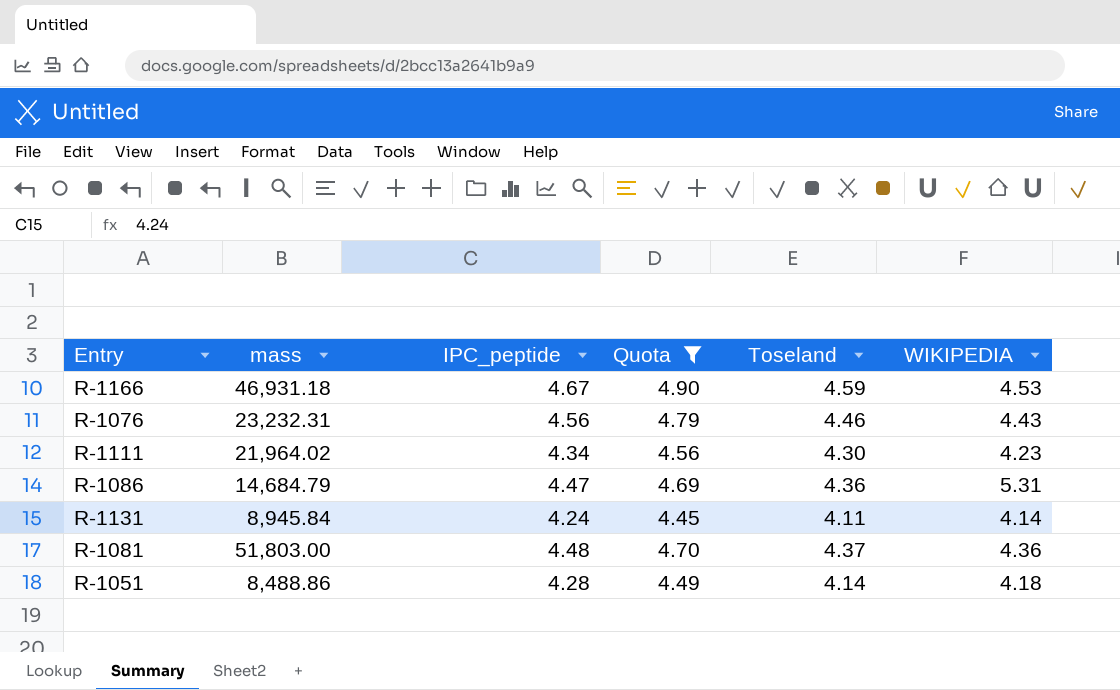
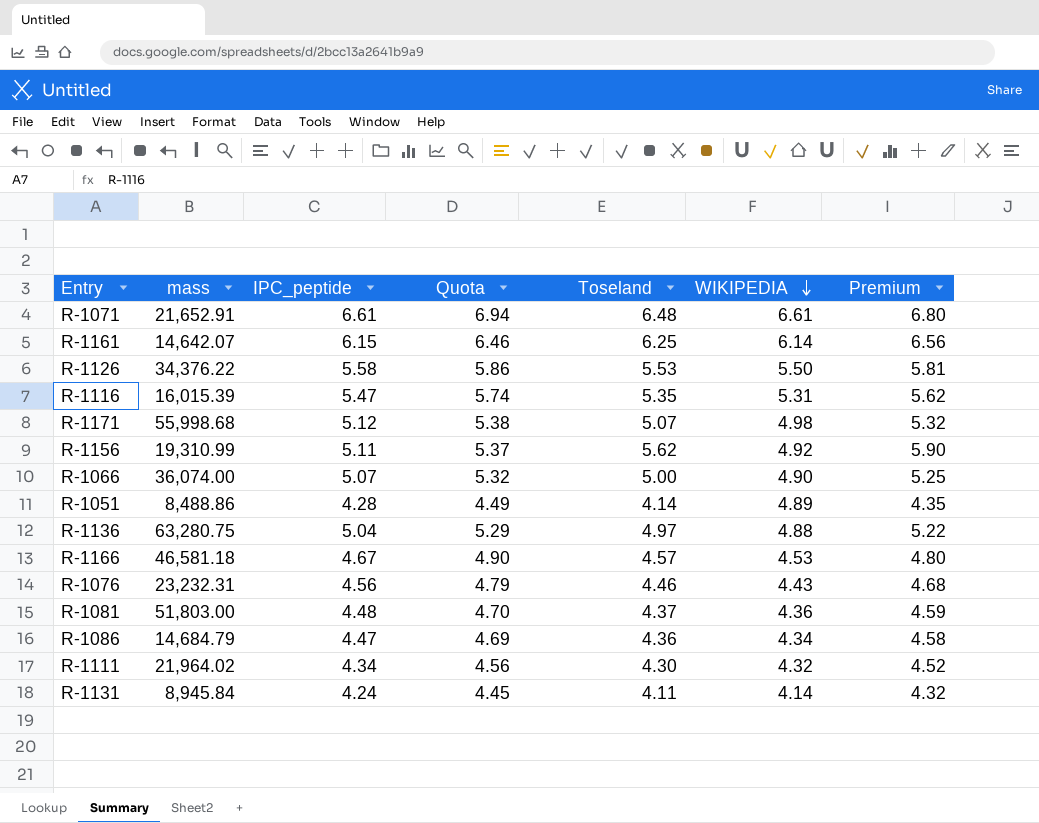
filter: Quota <= 4.90 -> none
row order: none -> WIKIPEDIA descending
column Premium | formula: none -> [Toseland] * 1.05
R-1051 | WIKIPEDIA: 4.18 -> 4.89
R-1166 | mass: 46,931.18 -> 46,581.18
R-1166 | Toseland: 4.59 -> 4.57
R-1086 | WIKIPEDIA: 5.31 -> 4.34
R-1111 | WIKIPEDIA: 4.23 -> 4.32

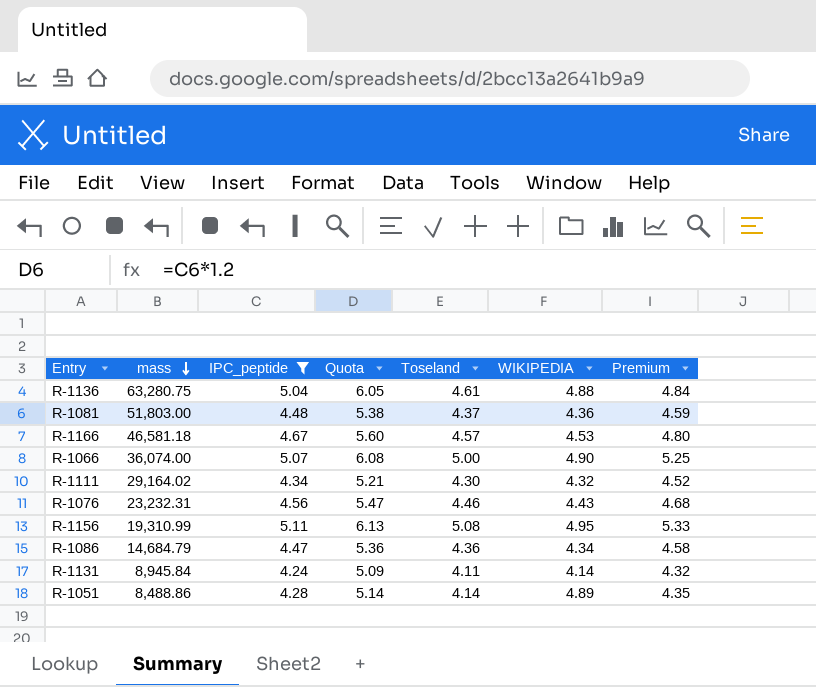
filter: none -> IPC_peptide <= 5.11
row order: WIKIPEDIA descending -> mass descending
column Quota | formula: [IPC_peptide] * 1.05 -> [IPC_peptide] * 1.2
R-1136 | Toseland: 4.97 -> 4.61
R-1136 | Premium: 5.22 -> 4.84
R-1111 | mass: 21,964.02 -> 29,164.02
R-1156 | Toseland: 5.62 -> 5.08
R-1156 | WIKIPEDIA: 4.92 -> 4.95
R-1156 | Premium: 5.90 -> 5.33

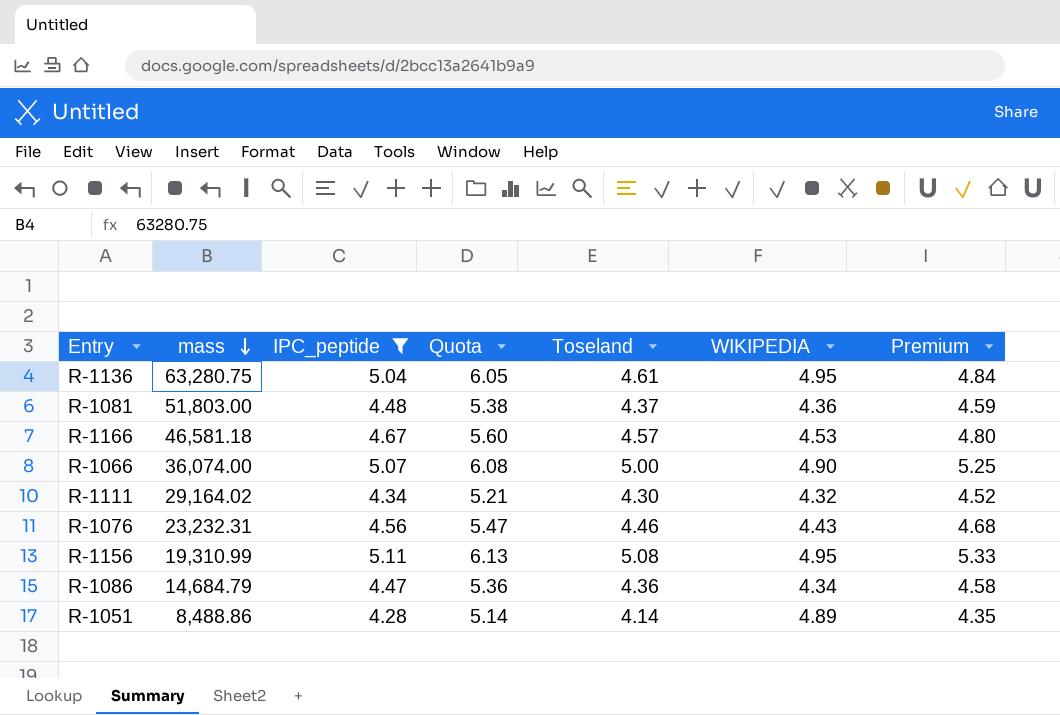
row R-1131: 8,945.84 | 4.24 | 5.09 | 4.11 | 4.14 | 4.32 -> none
R-1136 | WIKIPEDIA: 4.88 -> 4.95

